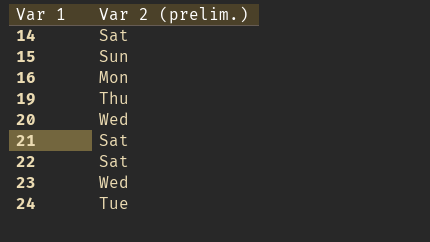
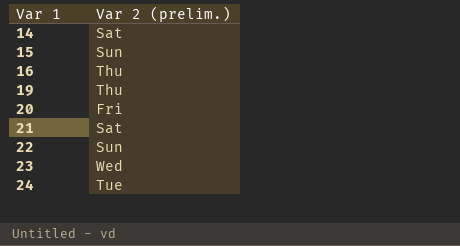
16 | Var 2 (prelim.): Mon -> Thu
20 | Var 2 (prelim.): Wed -> Fri
22 | Var 2 (prelim.): Sat -> Sun

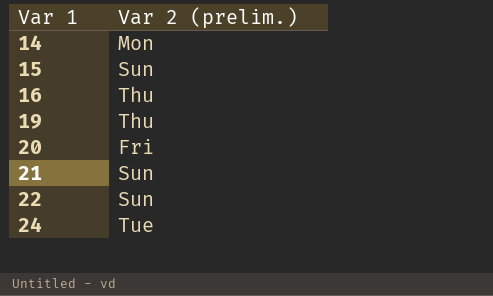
row 23: Wed -> none
14 | Var 2 (prelim.): Sat -> Mon
21 | Var 2 (prelim.): Sat -> Sun

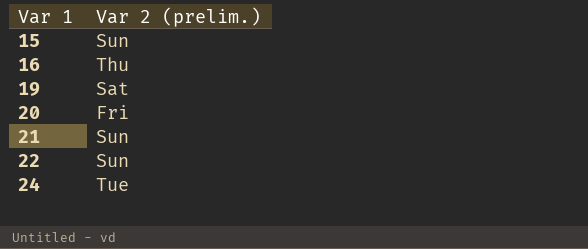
row 14: Mon -> none
19 | Var 2 (prelim.): Thu -> Sat

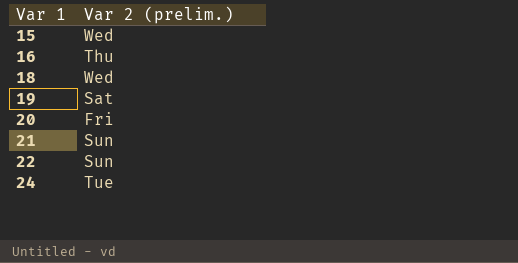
15 | Var 2 (prelim.): Sun -> Wed
row 18: none -> Wed

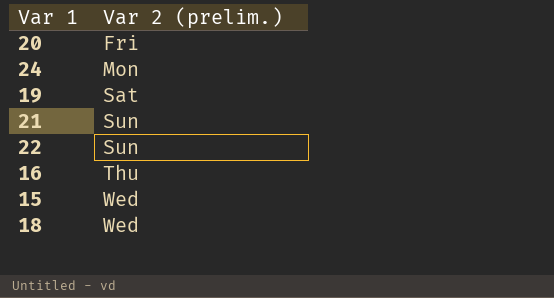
row order: Var 1 ascending -> Var 2 (prelim.) ascending
24 | Var 2 (prelim.): Tue -> Mon

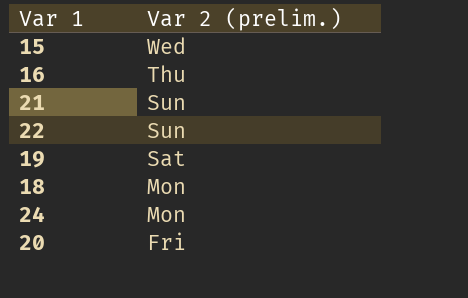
row order: Var 2 (prelim.) ascending -> Var 2 (prelim.) descending
18 | Var 2 (prelim.): Wed -> Mon

